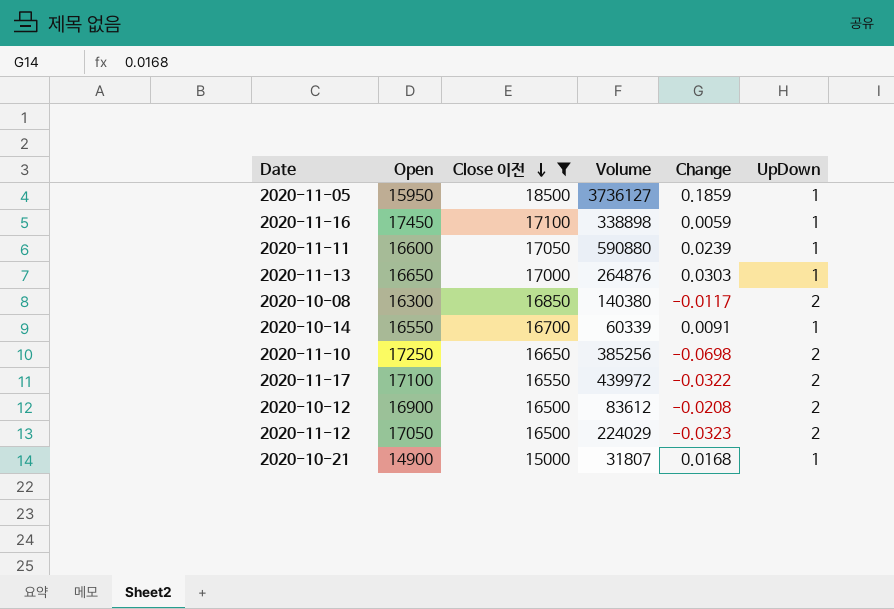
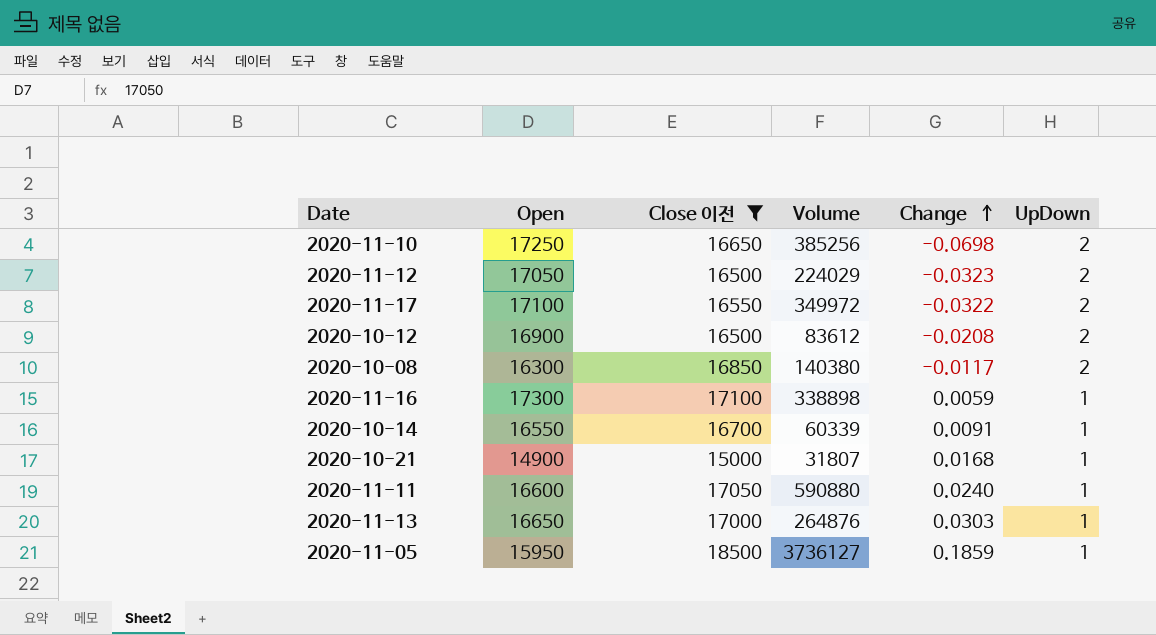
row order: Close 이전 descending -> Change ascending
2020-11-17 | Volume: 439972 -> 349972
2020-11-16 | Open: 17450 -> 17300
2020-11-11 | Change: 0.0239 -> 0.0240

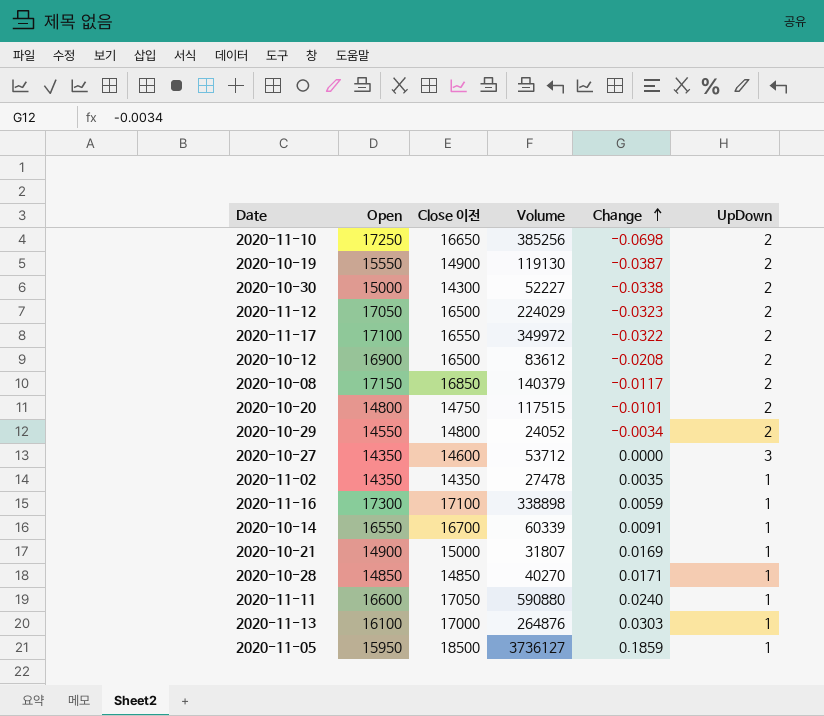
filter: Close 이전 >= 15000 -> none
2020-10-08 | Open: 16300 -> 17150
2020-10-08 | Volume: 140380 -> 140379
2020-10-21 | Change: 0.0168 -> 0.0169
2020-11-13 | Open: 16650 -> 16100

